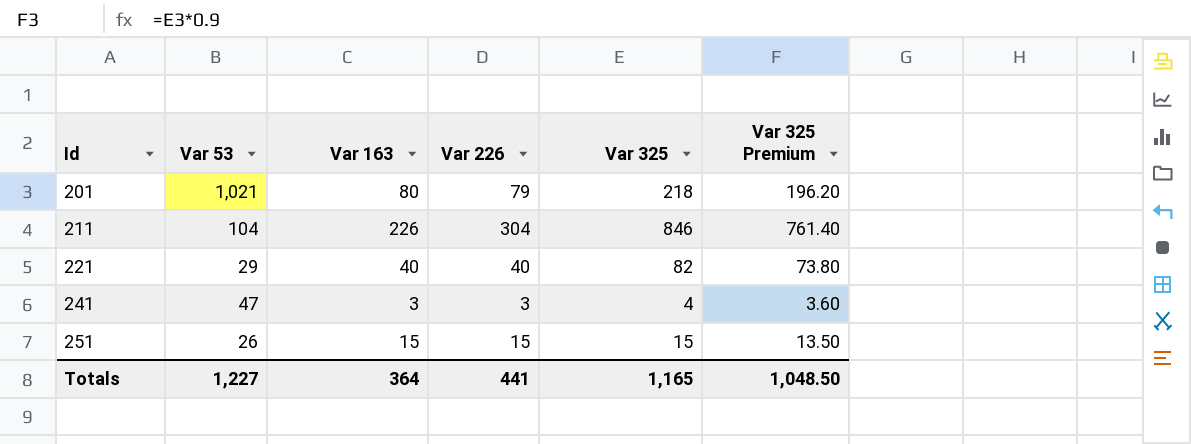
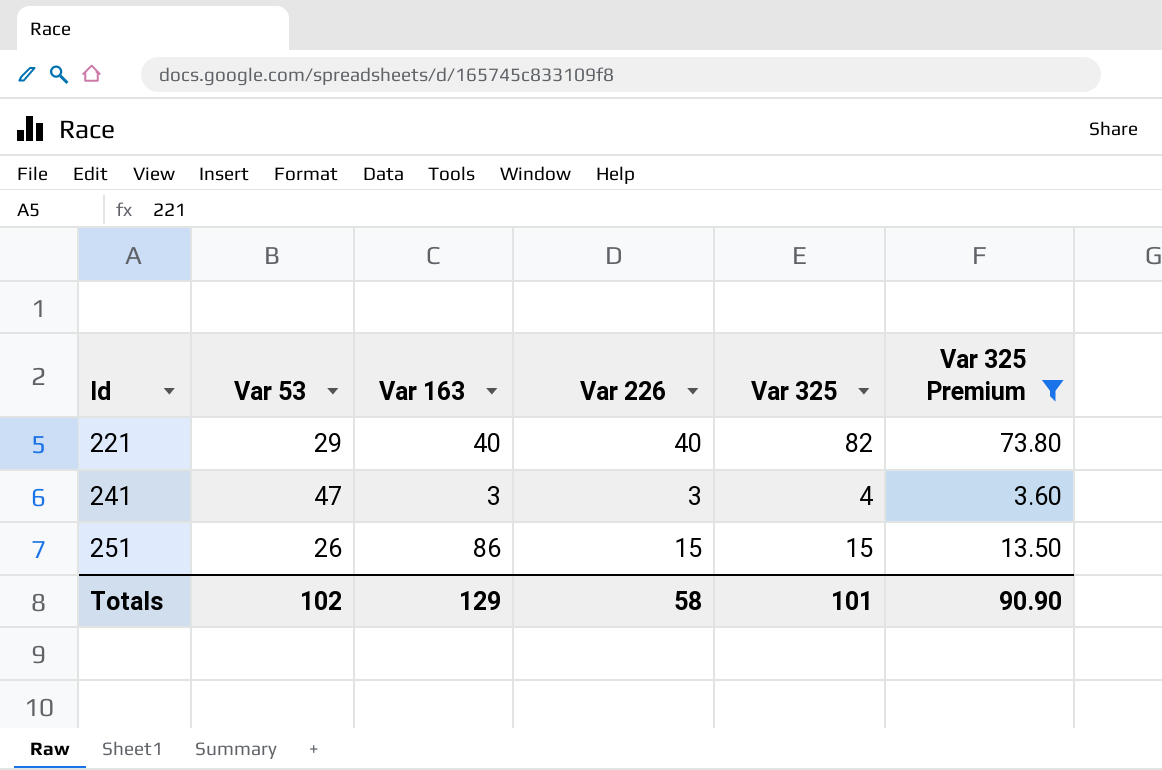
filter: none -> Var 325 Premium <= 73.80
251 | Var 163: 15 -> 86
Totals | Var 53: 1,227 -> 102
Totals | Var 163: 364 -> 129
Totals | Var 226: 441 -> 58
Totals | Var 325: 1,165 -> 101
Totals | Var 325 Premium: 1,048.50 -> 90.90

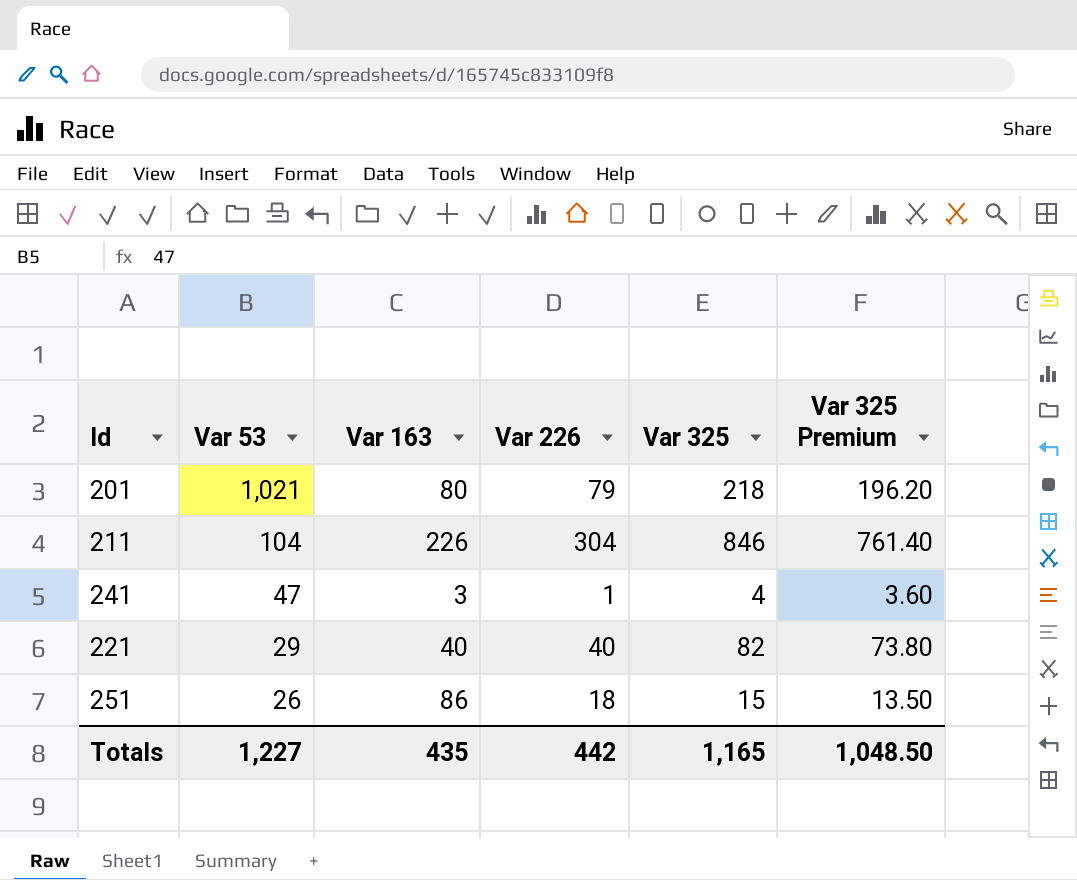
filter: Var 325 Premium <= 73.80 -> none
row order: Id ascending -> Var 53 descending
241 | Var 226: 3 -> 1
251 | Var 226: 15 -> 18
Totals | Var 53: 102 -> 1,227
Totals | Var 163: 129 -> 435
Totals | Var 226: 58 -> 442
Totals | Var 325: 101 -> 1,165
Totals | Var 325 Premium: 90.90 -> 1,048.50

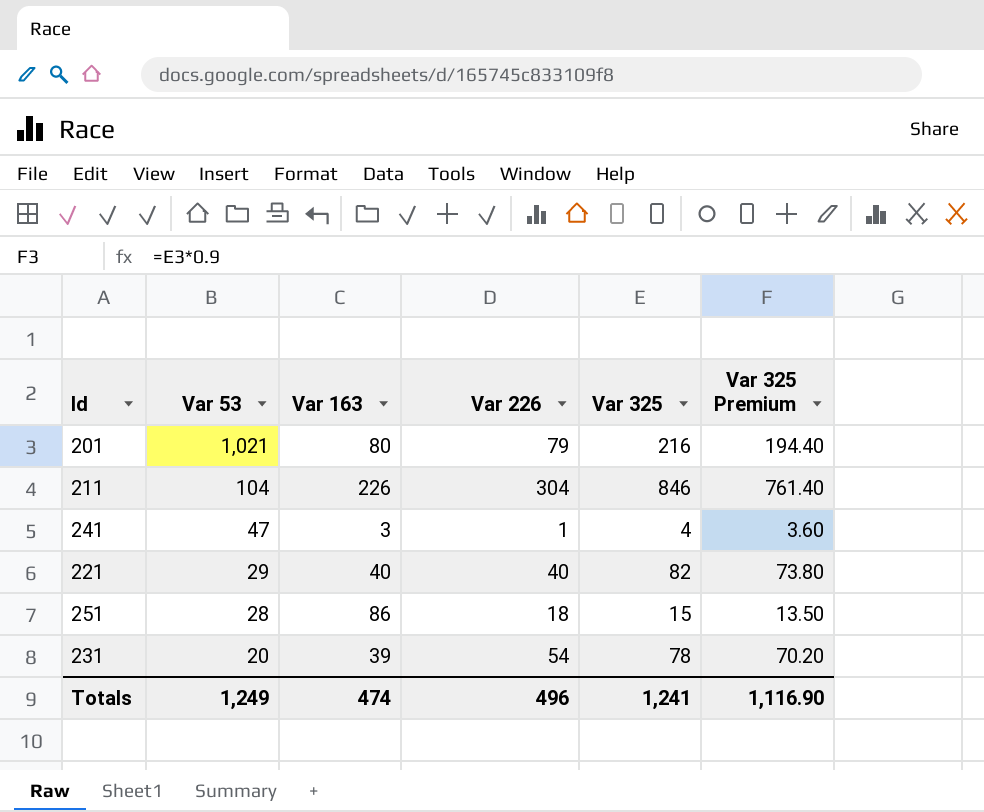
201 | Var 325: 218 -> 216
201 | Var 325 Premium: 196.20 -> 194.40
251 | Var 53: 26 -> 28
row 231: none -> 20 | 39 | 54 | 78 | 70.20
Totals | Var 53: 1,227 -> 1,249
Totals | Var 163: 435 -> 474
Totals | Var 226: 442 -> 496
Totals | Var 325: 1,165 -> 1,241
Totals | Var 325 Premium: 1,048.50 -> 1,116.90

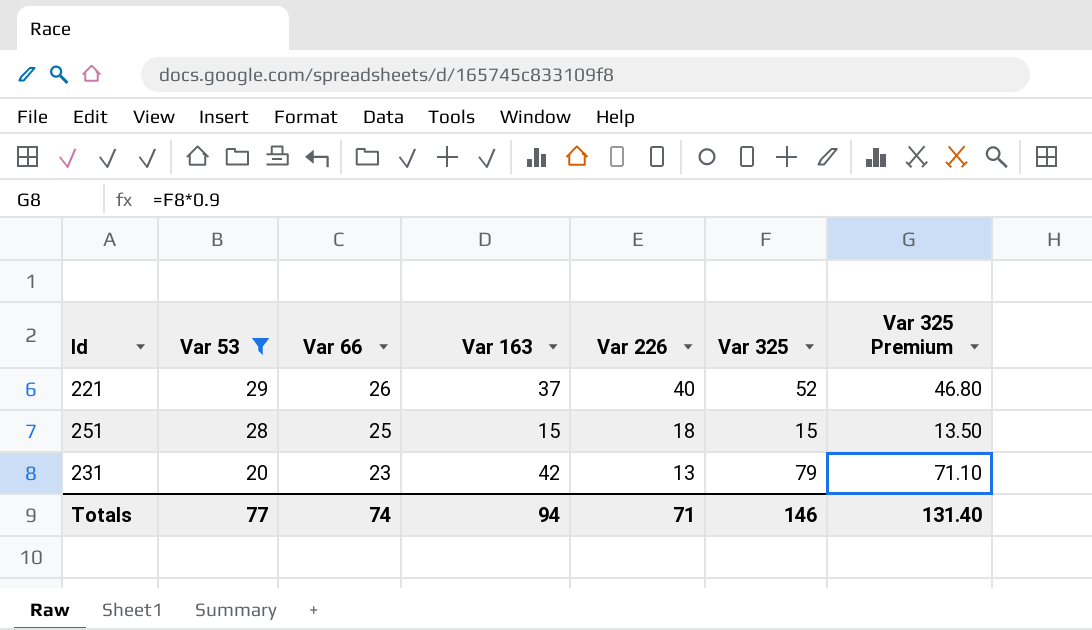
filter: none -> Var 53 <= 29
column Var 66 | position: none -> 3
221 | Var 163: 40 -> 37
221 | Var 325: 82 -> 52
221 | Var 325 Premium: 73.80 -> 46.80
251 | Var 163: 86 -> 15
231 | Var 163: 39 -> 42
231 | Var 226: 54 -> 13
231 | Var 325: 78 -> 79
231 | Var 325 Premium: 70.20 -> 71.10
Totals | Var 53: 1,249 -> 77
Totals | Var 163: 474 -> 94
Totals | Var 226: 496 -> 71
Totals | Var 325: 1,241 -> 146
Totals | Var 325 Premium: 1,116.90 -> 131.40

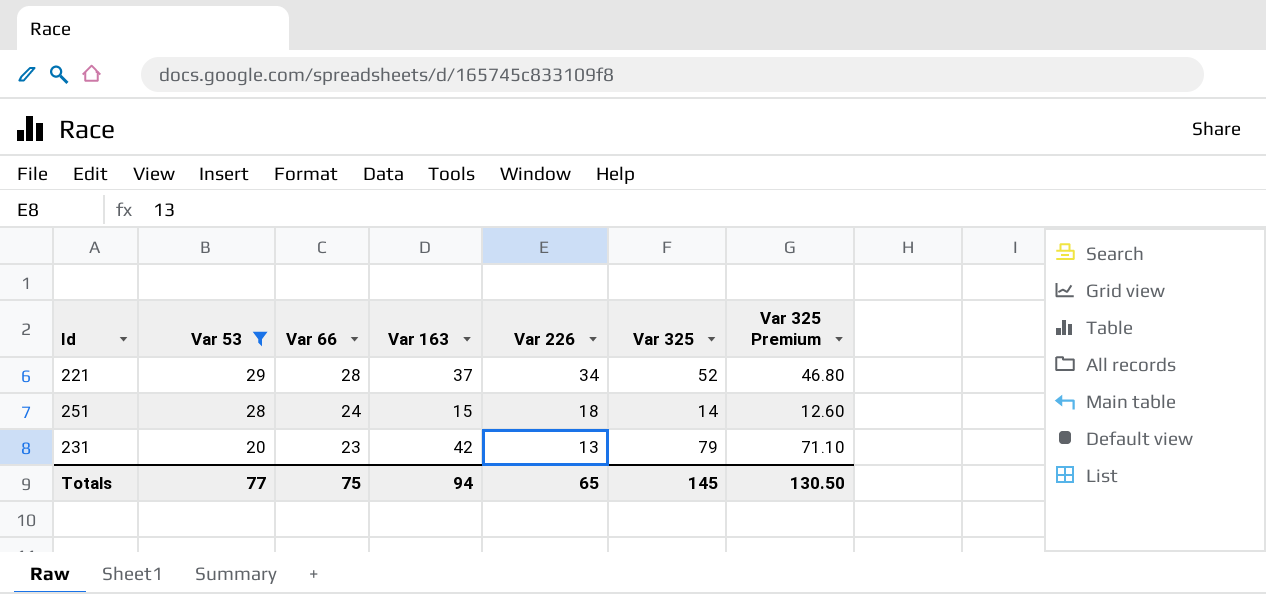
221 | Var 66: 26 -> 28
221 | Var 226: 40 -> 34
251 | Var 66: 25 -> 24
251 | Var 325: 15 -> 14
251 | Var 325 Premium: 13.50 -> 12.60
Totals | Var 66: 74 -> 75
Totals | Var 226: 71 -> 65
Totals | Var 325: 146 -> 145
Totals | Var 325 Premium: 131.40 -> 130.50

